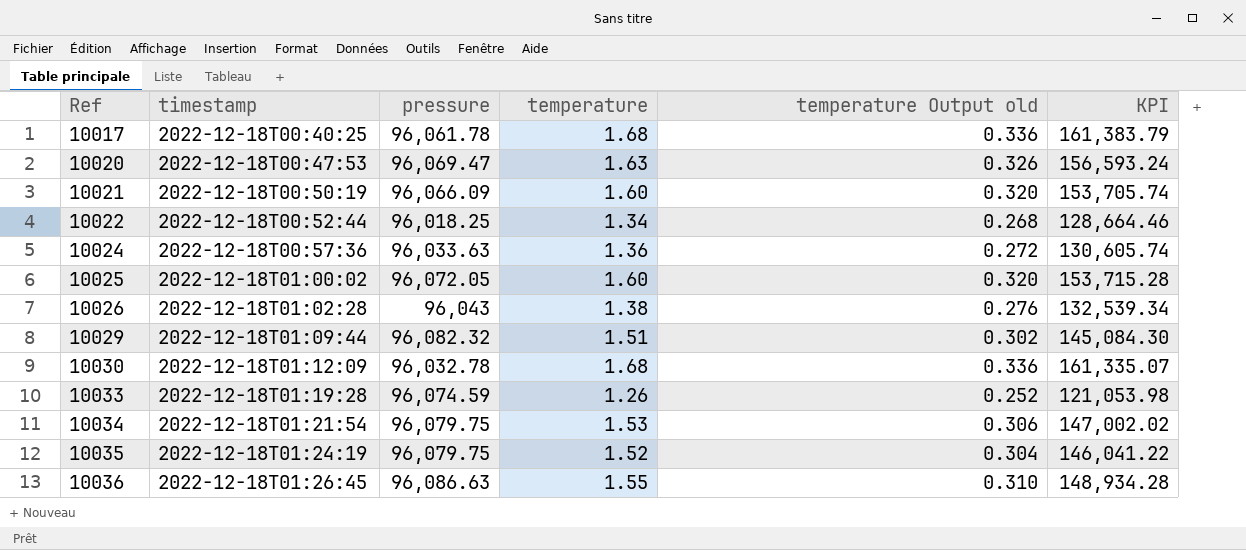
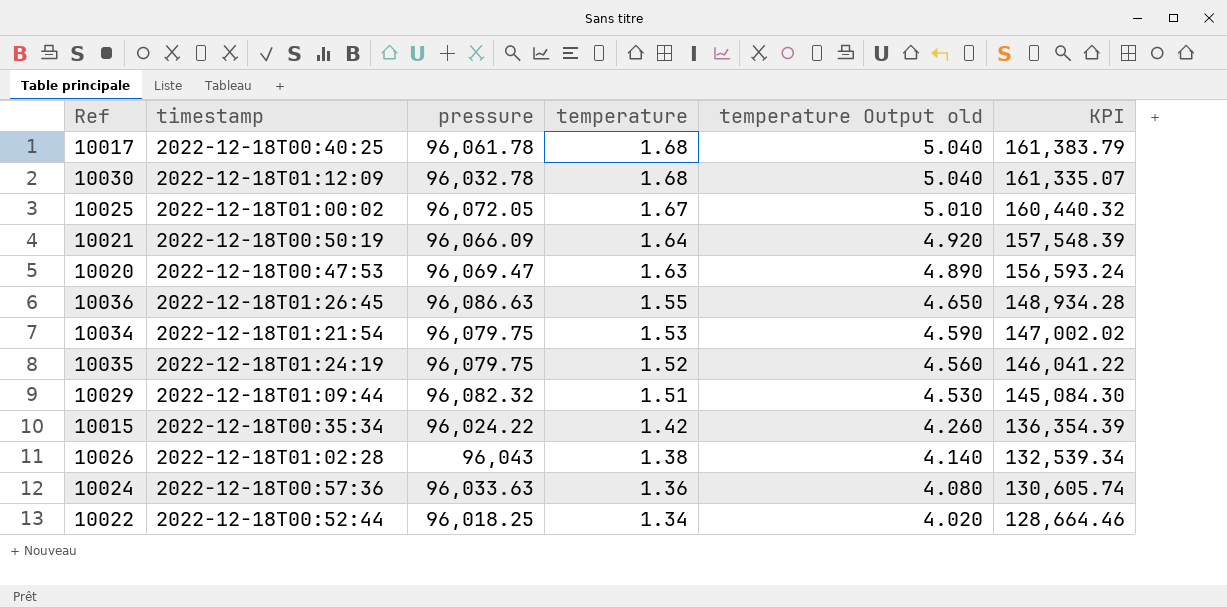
row order: Ref ascending -> temperature descending
column temperature Output old | formula: [temperature] * 0.2 -> [temperature] * 3
row 10033: 2022-12-18T01:19:28 | 96,074.59 | 1.26 | 0.252 | 121,053.98 -> none
10025 | temperature: 1.60 -> 1.67
10025 | KPI: 153,715.28 -> 160,440.32
10021 | temperature: 1.60 -> 1.64
10021 | KPI: 153,705.74 -> 157,548.39
row 10015: none -> 2022-12-18T00:35:34 | 96,024.22 | 1.42 | 4.260 | 136,354.39

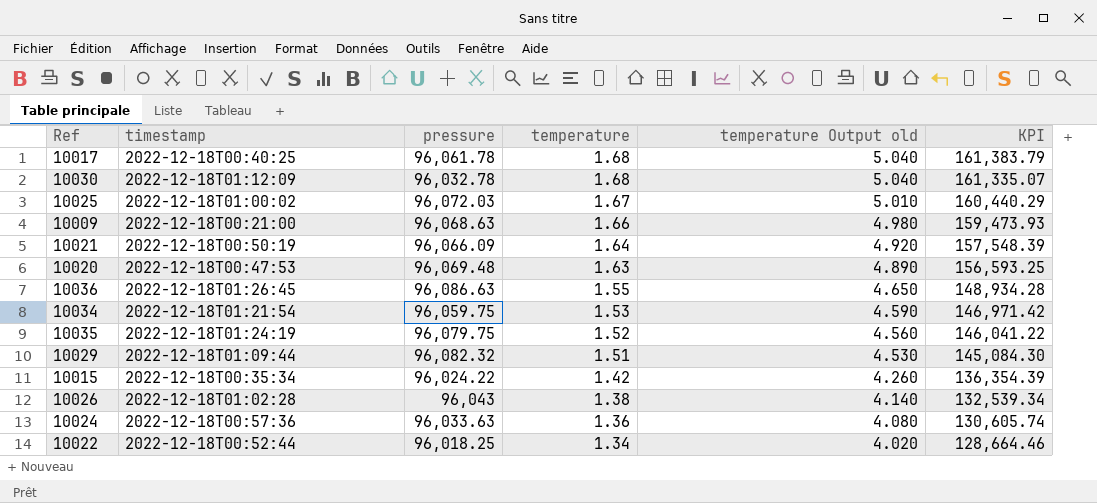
10025 | pressure: 96,072.05 -> 96,072.03
10025 | KPI: 160,440.32 -> 160,440.29
row 10009: none -> 2022-12-18T00:21:00 | 96,068.63 | 1.66 | 4.980 | 159,473.93
10020 | pressure: 96,069.47 -> 96,069.48
10020 | KPI: 156,593.24 -> 156,593.25
10034 | pressure: 96,079.75 -> 96,059.75
10034 | KPI: 147,002.02 -> 146,971.42

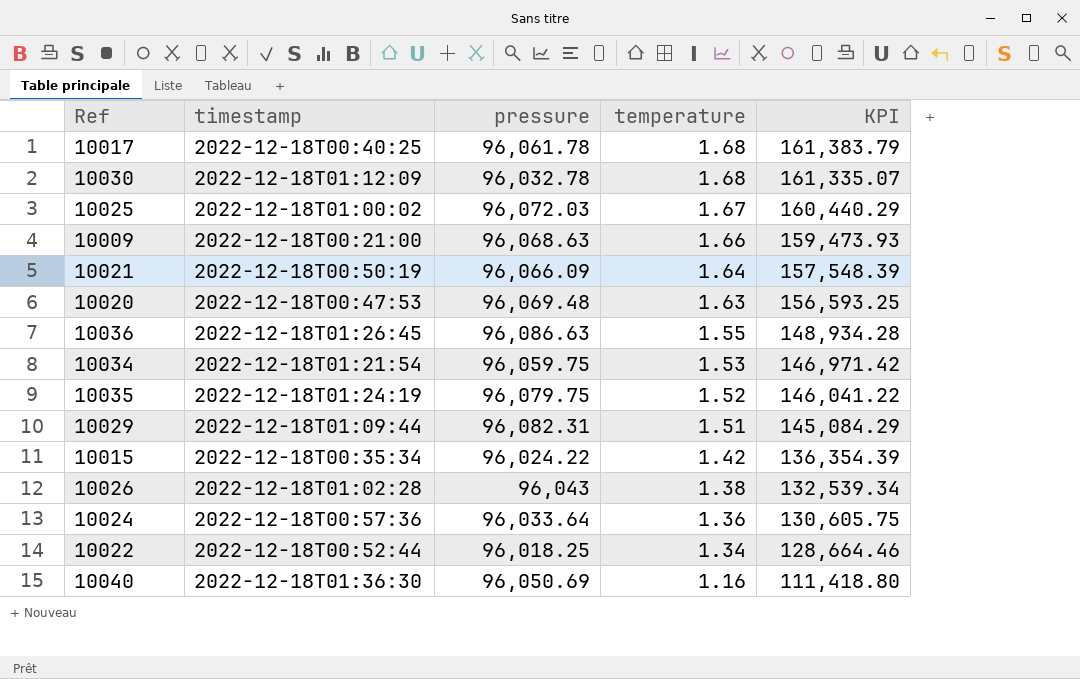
column temperature Output old | formula: [temperature] * 3 -> none
10029 | pressure: 96,082.32 -> 96,082.31
10029 | KPI: 145,084.30 -> 145,084.29
10024 | pressure: 96,033.63 -> 96,033.64
10024 | KPI: 130,605.74 -> 130,605.75
row 10040: none -> 2022-12-18T01:36:30 | 96,050.69 | 1.16 | 111,418.80

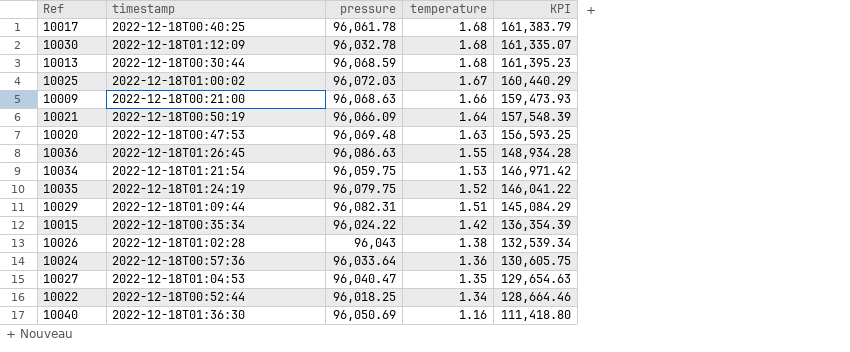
row 10013: none -> 2022-12-18T00:30:44 | 96,068.59 | 1.68 | 161,395.23
row 10027: none -> 2022-12-18T01:04:53 | 96,040.47 | 1.35 | 129,654.63

